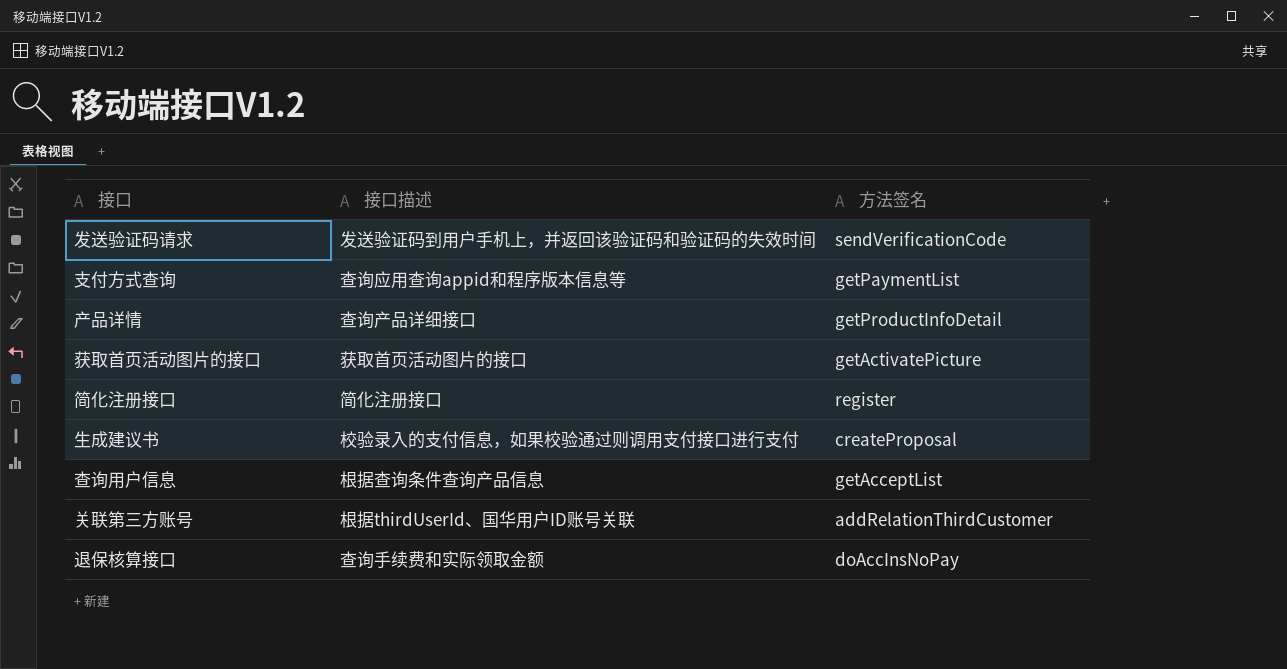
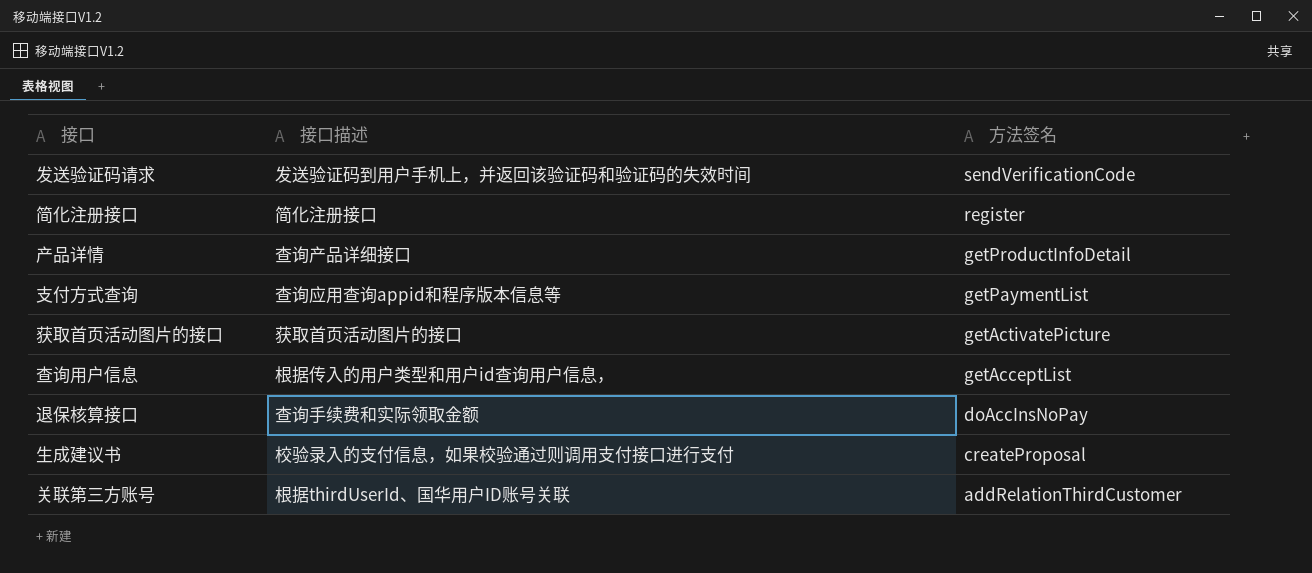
row order: none -> 方法签名 descending
查询用户信息 | 接口描述: 根据查询条件查询产品信息 -> 根据传入的用户类型和用户id查询用户信息，

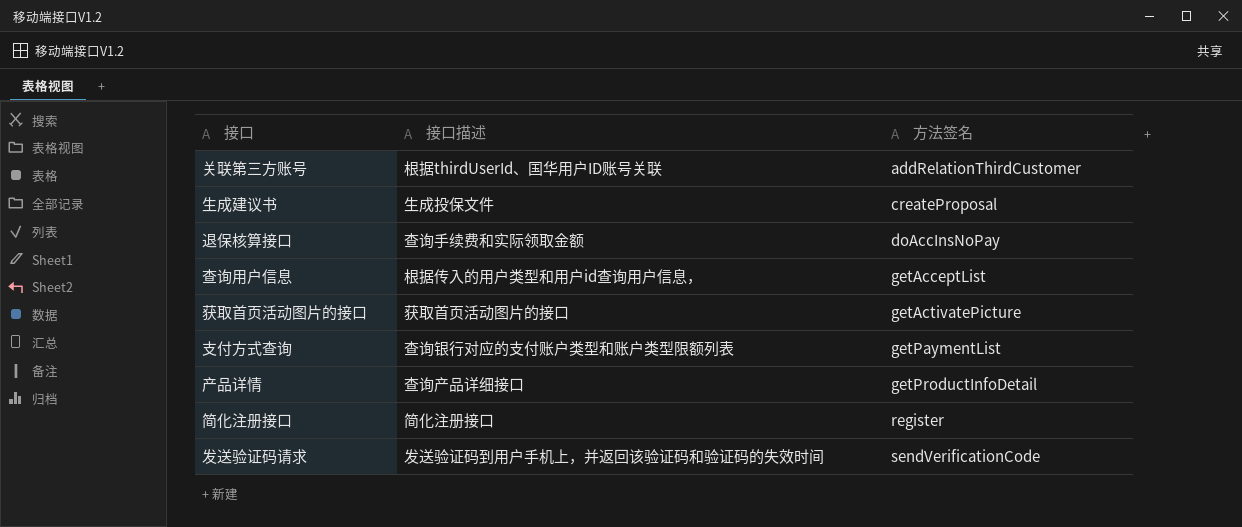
row order: 方法签名 descending -> 方法签名 ascending
生成建议书 | 接口描述: 校验录入的支付信息，如果校验通过则调用支付接口进行支付 -> 生成投保文件
支付方式查询 | 接口描述: 查询应用查询appid和程序版本信息等 -> 查询银行对应的支付账户类型和账户类型限额列表

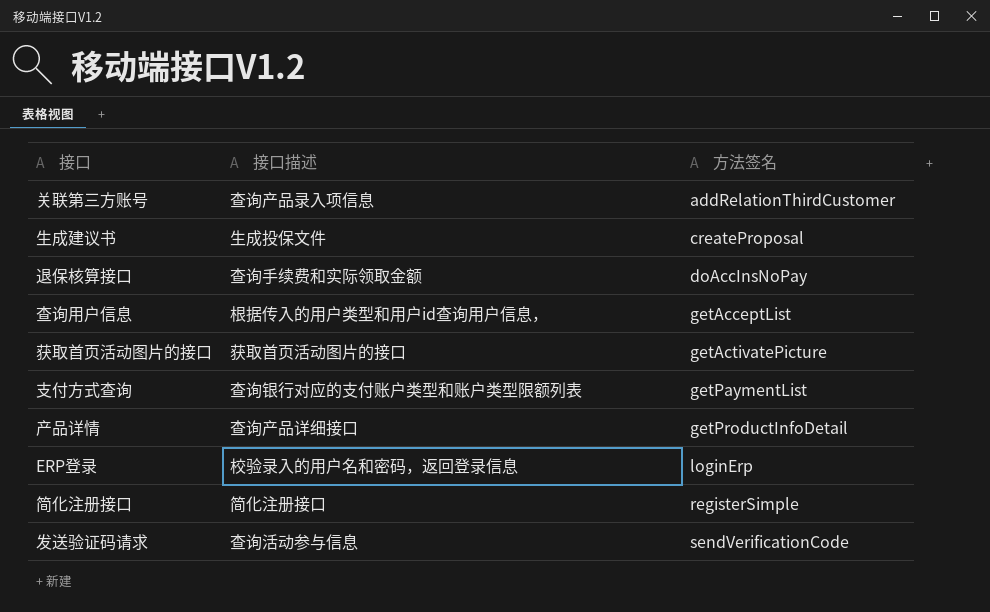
关联第三方账号 | 接口描述: 根据thirdUserId、国华用户ID账号关联 -> 查询产品录入项信息
row ERP登录: none -> 校验录入的用户名和密码，返回登录信息 | loginErp
简化注册接口 | 方法签名: register -> registerSimple
发送验证码请求 | 接口描述: 发送验证码到用户手机上，并返回该验证码和验证码的失效时间 -> 查询活动参与信息

